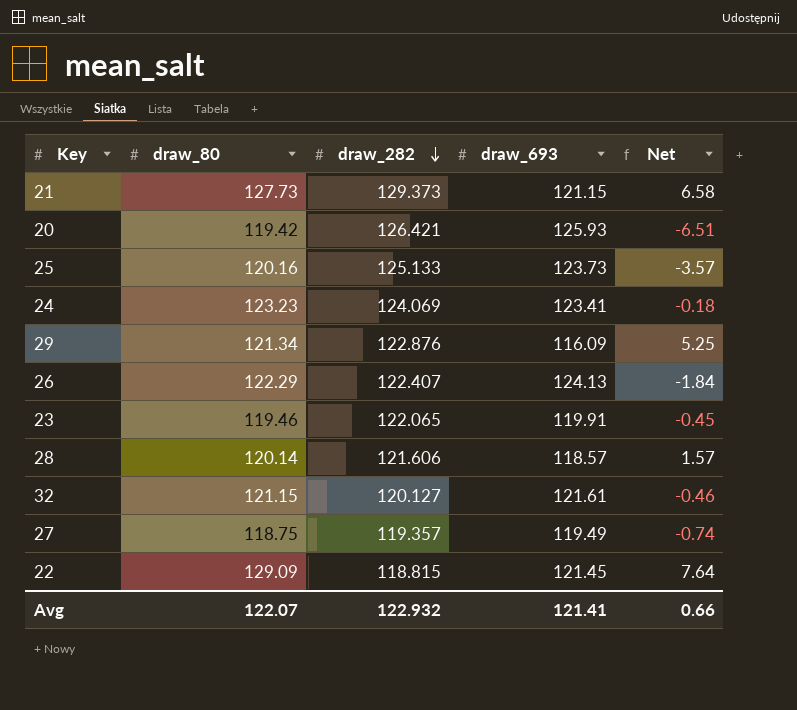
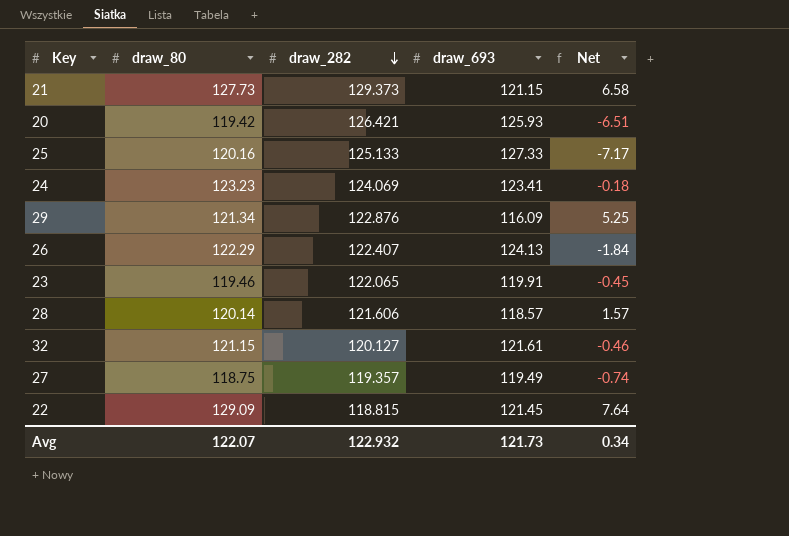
25 | draw_693: 123.73 -> 127.33
25 | Net: -3.57 -> -7.17
Avg | draw_693: 121.41 -> 121.73
Avg | Net: 0.66 -> 0.34

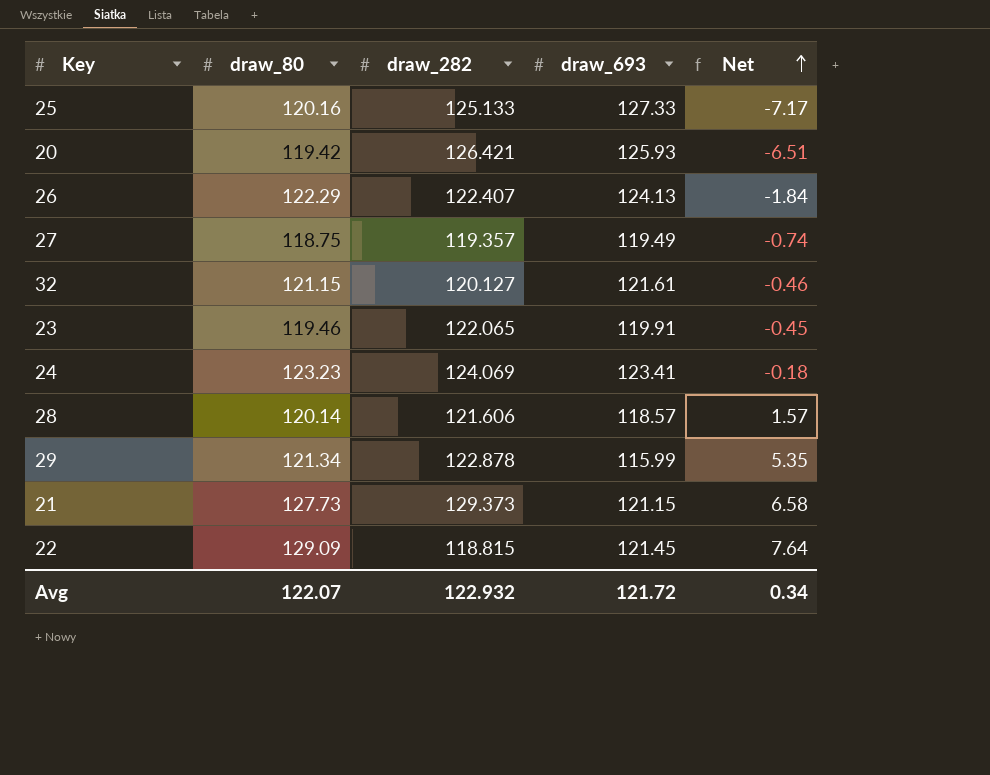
row order: draw_282 descending -> Net ascending
29 | draw_282: 122.876 -> 122.878
29 | draw_693: 116.09 -> 115.99
29 | Net: 5.25 -> 5.35
Avg | draw_693: 121.73 -> 121.72

